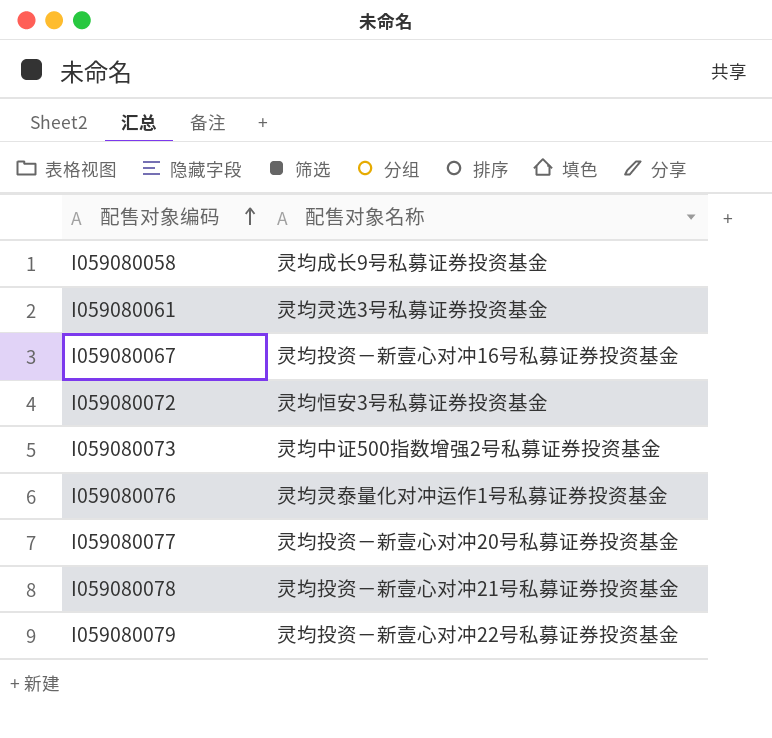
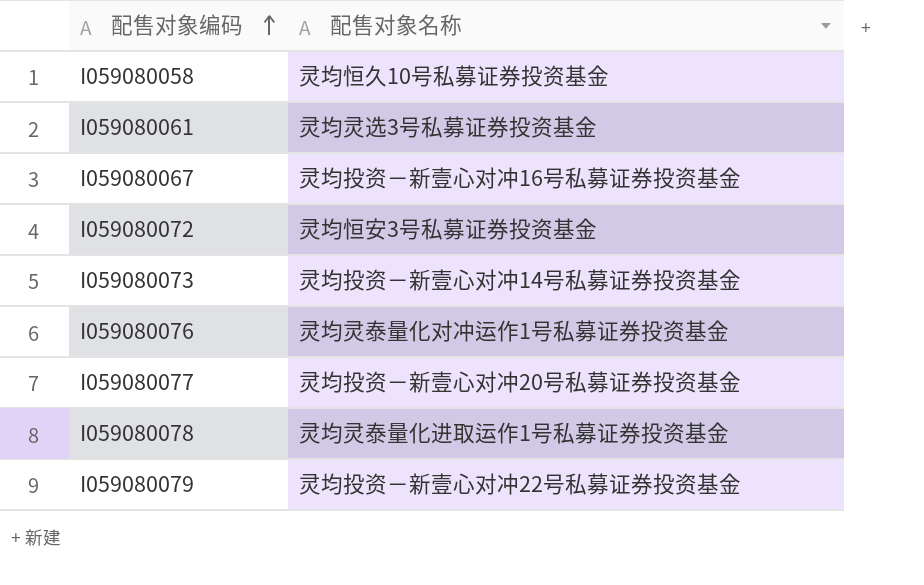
I059080058 | 配售对象名称: 灵均成长9号私募证券投资基金 -> 灵均恒久10号私募证券投资基金
I059080073 | 配售对象名称: 灵均中证500指数增强2号私募证券投资基金 -> 灵均投资－新壹心对冲14号私募证券投资基金
I059080078 | 配售对象名称: 灵均投资－新壹心对冲21号私募证券投资基金 -> 灵均灵泰量化进取运作1号私募证券投资基金

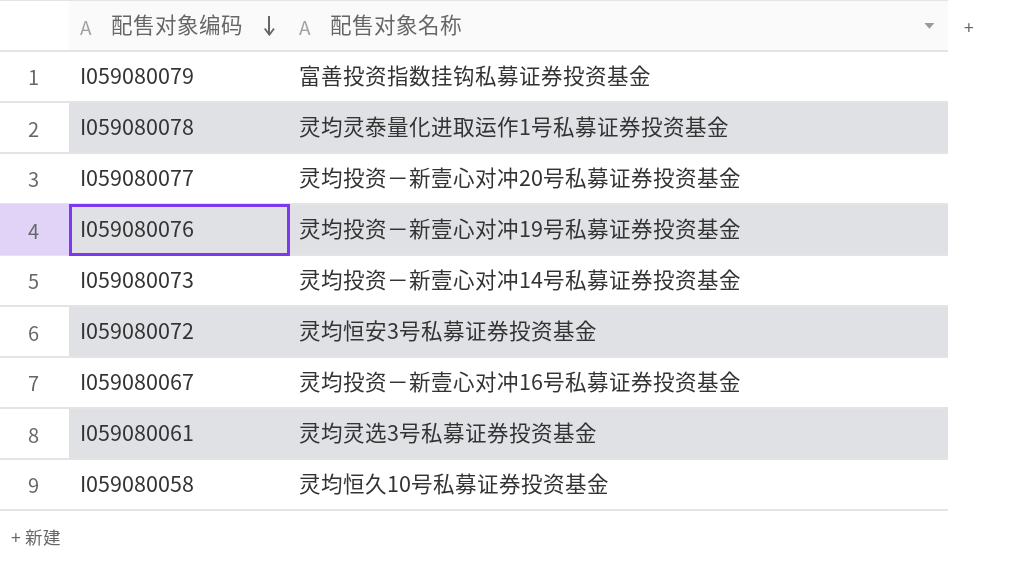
row order: 配售对象编码 ascending -> 配售对象编码 descending
I059080079 | 配售对象名称: 灵均投资－新壹心对冲22号私募证券投资基金 -> 富善投资指数挂钩私募证券投资基金
I059080076 | 配售对象名称: 灵均灵泰量化对冲运作1号私募证券投资基金 -> 灵均投资－新壹心对冲19号私募证券投资基金

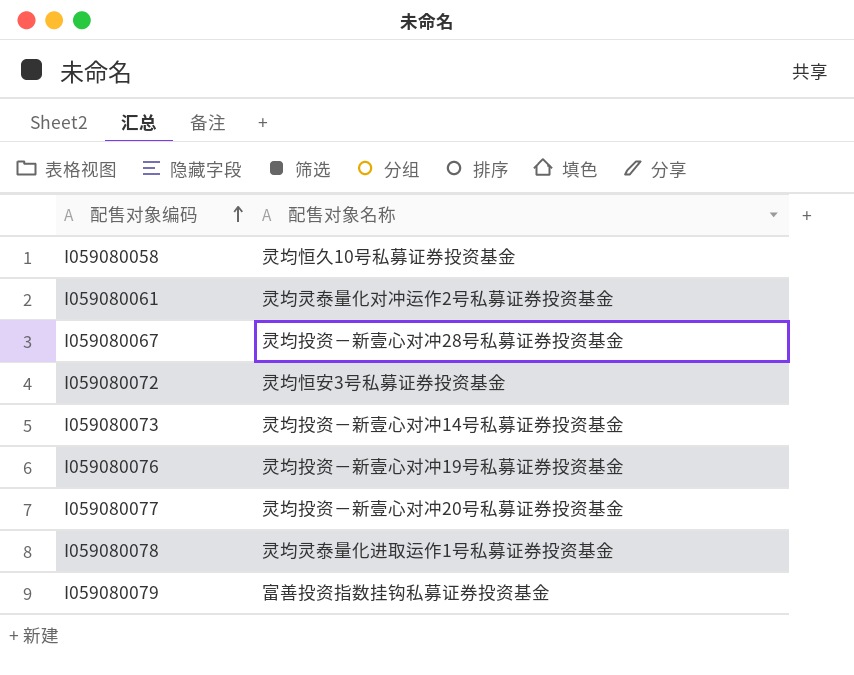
row order: 配售对象编码 descending -> 配售对象编码 ascending
I059080061 | 配售对象名称: 灵均灵选3号私募证券投资基金 -> 灵均灵泰量化对冲运作2号私募证券投资基金
I059080067 | 配售对象名称: 灵均投资－新壹心对冲16号私募证券投资基金 -> 灵均投资－新壹心对冲28号私募证券投资基金

